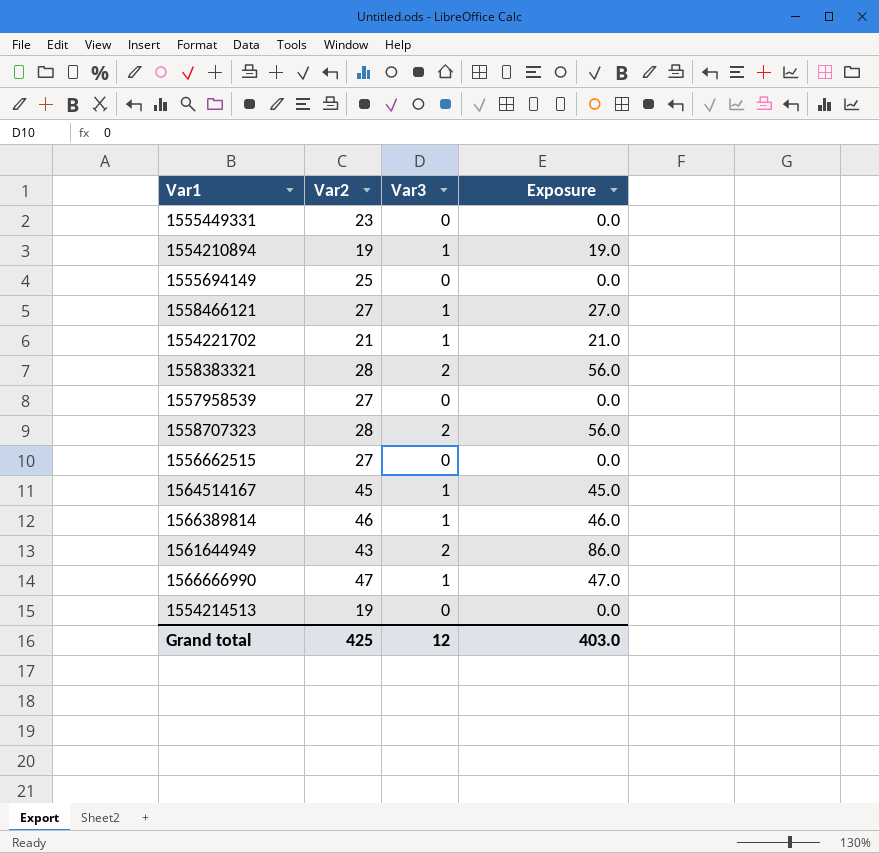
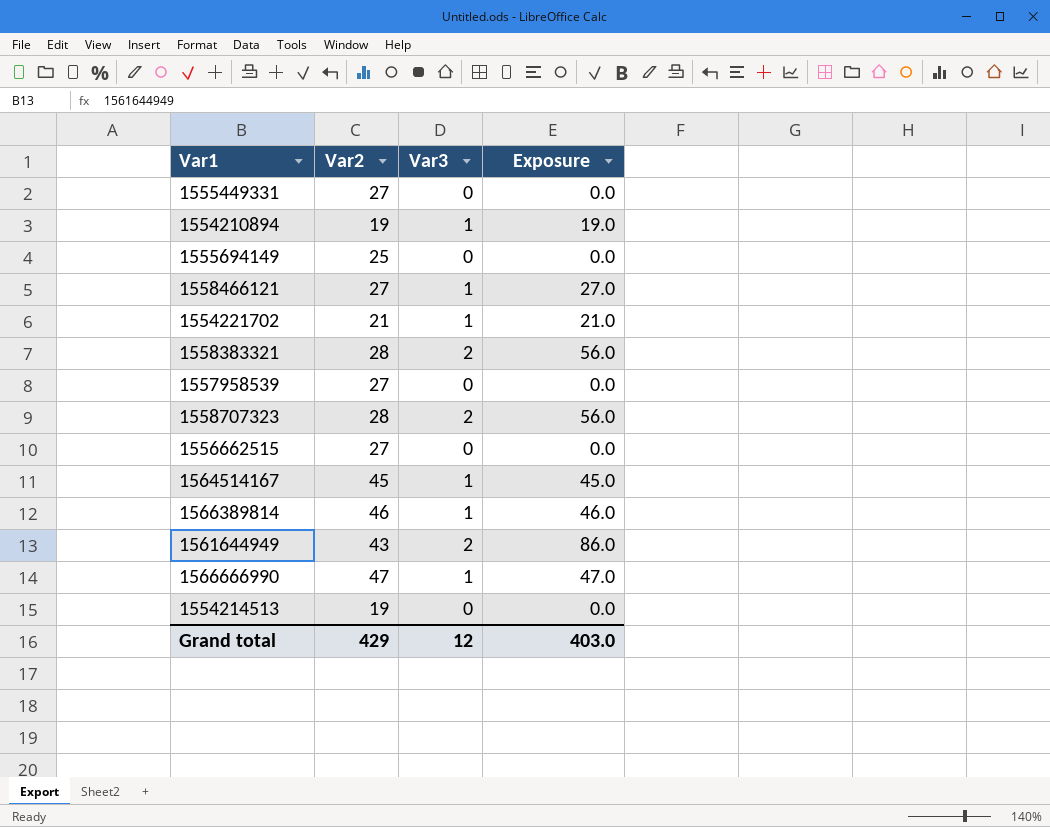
1555449331 | Var2: 23 -> 27
Grand total | Var2: 425 -> 429

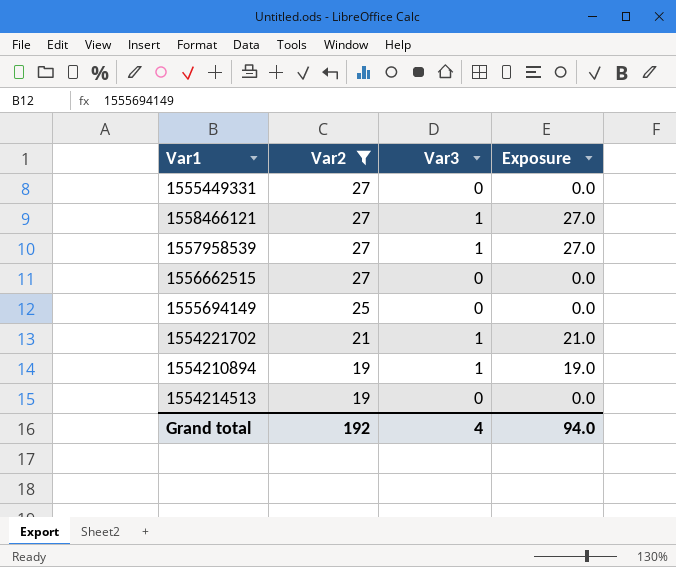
filter: none -> Var2 <= 27
row order: none -> Var2 descending
1557958539 | Var3: 0 -> 1
1557958539 | Exposure: 0.0 -> 27.0
Grand total | Var2: 429 -> 192
Grand total | Var3: 12 -> 4
Grand total | Exposure: 403.0 -> 94.0

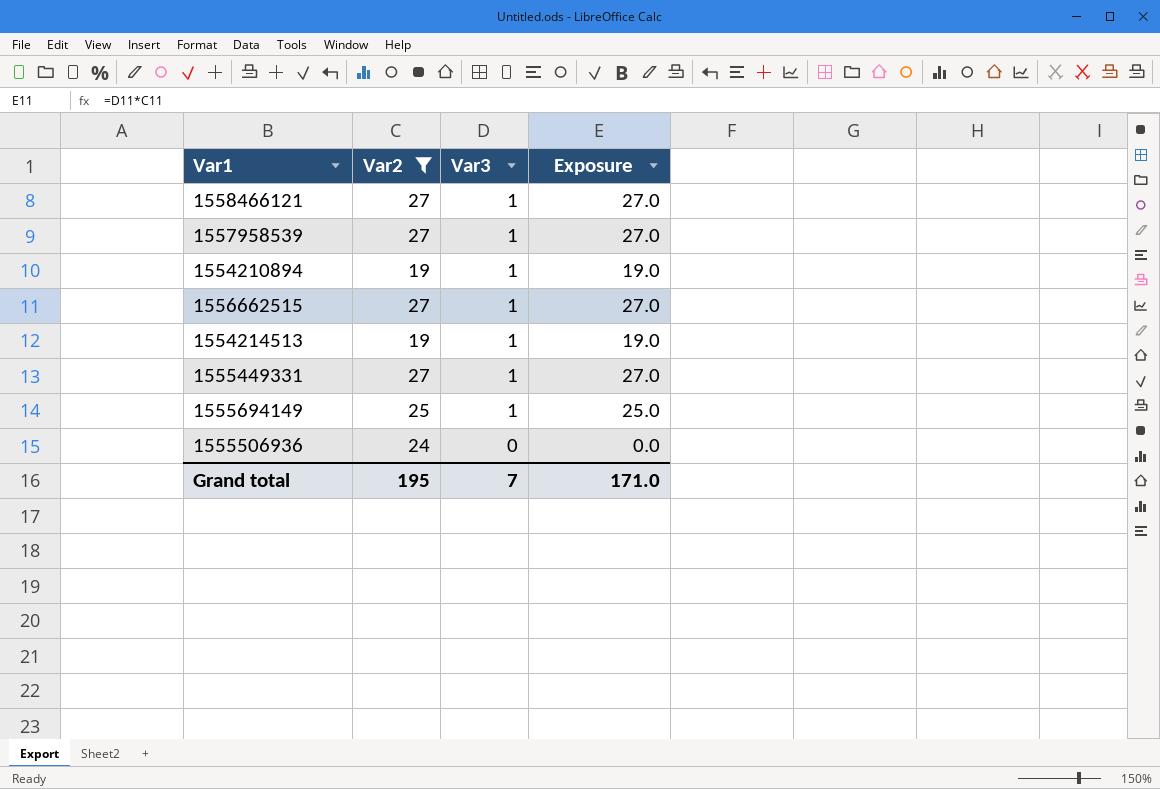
row order: Var2 descending -> Var3 descending
row 1554221702: 21 | 1 | 21.0 -> none
1556662515 | Var3: 0 -> 1
1556662515 | Exposure: 0.0 -> 27.0
1554214513 | Var3: 0 -> 1
1554214513 | Exposure: 0.0 -> 19.0
1555449331 | Var3: 0 -> 1
1555449331 | Exposure: 0.0 -> 27.0
1555694149 | Var3: 0 -> 1
1555694149 | Exposure: 0.0 -> 25.0
row 1555506936: none -> 24 | 0 | 0.0
Grand total | Var2: 192 -> 195
Grand total | Var3: 4 -> 7
Grand total | Exposure: 94.0 -> 171.0

